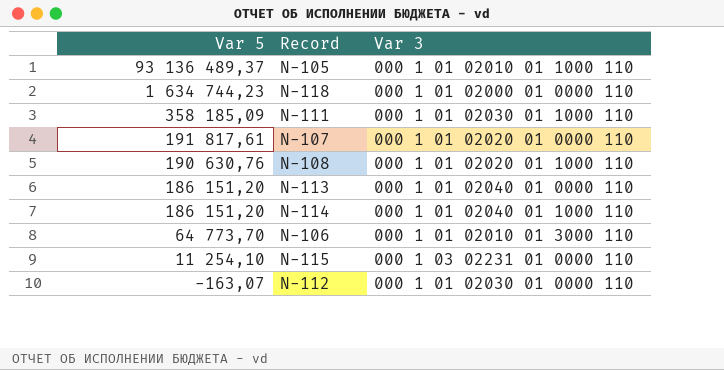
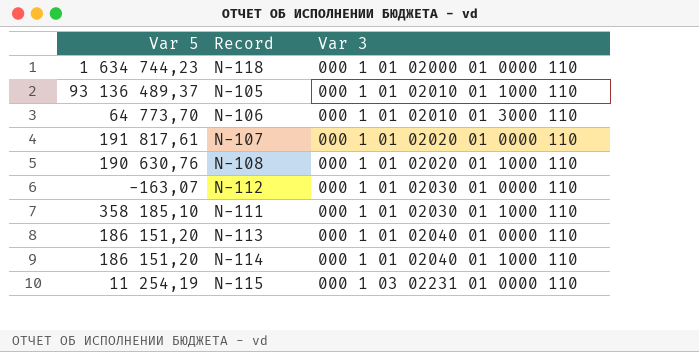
row order: Var 5 descending -> Var 3 ascending
N-111 | Var 5: 358 185,09 -> 358 185,10
N-115 | Var 5: 11 254,10 -> 11 254,19

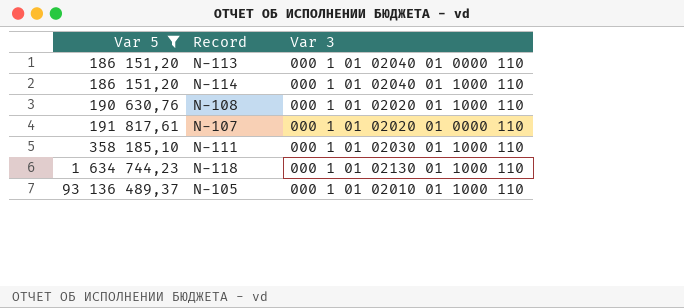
filter: none -> Var 5 >= 186 151,20
row order: Var 3 ascending -> Var 5 ascending
N-118 | Var 3: 000 1 01 02000 01 0000 110 -> 000 1 01 02130 01 1000 110

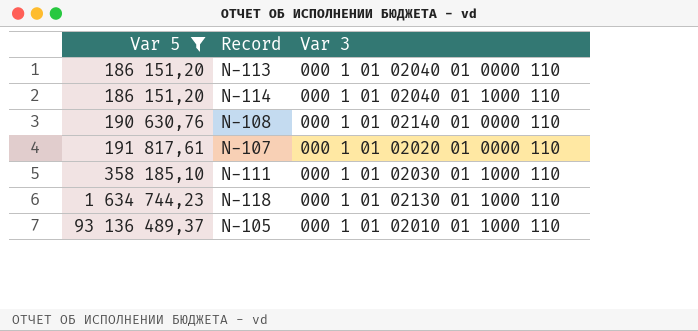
N-108 | Var 3: 000 1 01 02020 01 1000 110 -> 000 1 01 02140 01 0000 110

